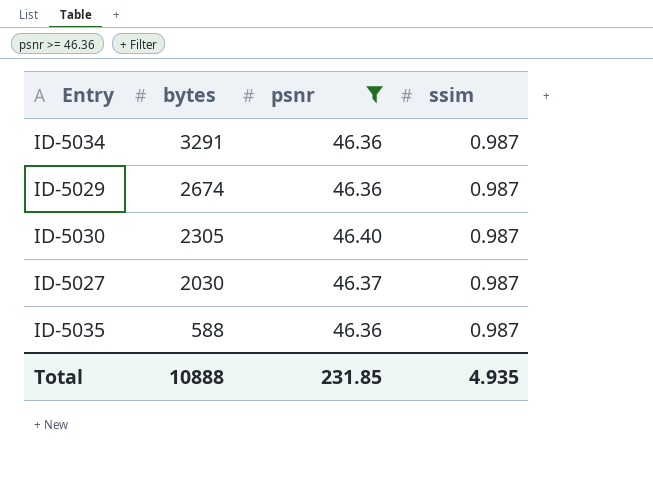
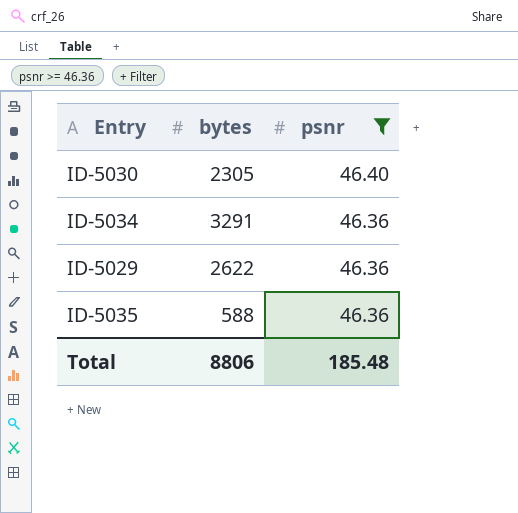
row order: bytes descending -> psnr descending
column ssim | position: 4 -> none
row ID-5027: 2030 | 46.37 | 0.987 -> none
ID-5029 | bytes: 2674 -> 2622
Total | bytes: 10888 -> 8806
Total | psnr: 231.85 -> 185.48

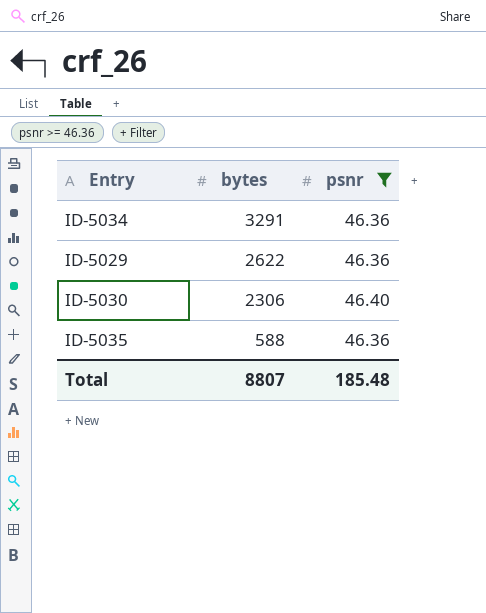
row order: psnr descending -> bytes descending
ID-5030 | bytes: 2305 -> 2306
Total | bytes: 8806 -> 8807

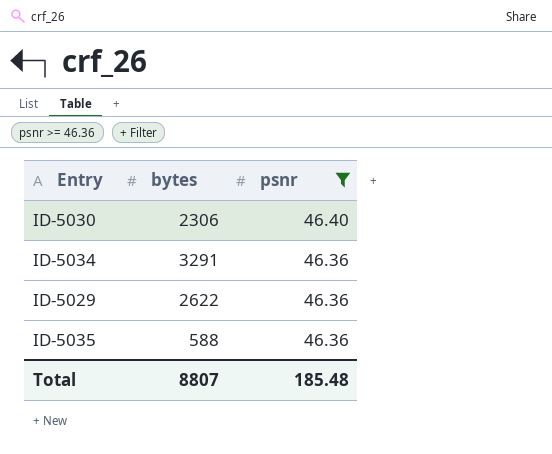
row order: bytes descending -> psnr descending

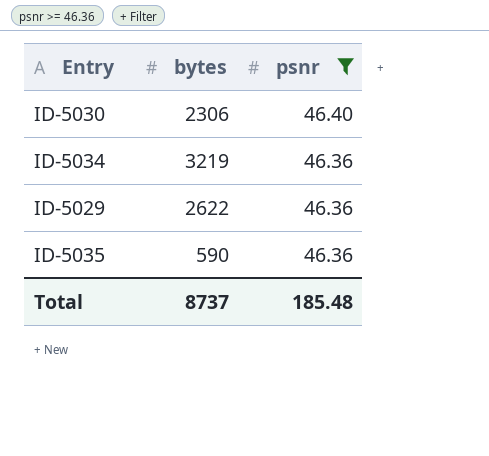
ID-5034 | bytes: 3291 -> 3219
ID-5035 | bytes: 588 -> 590
Total | bytes: 8807 -> 8737

